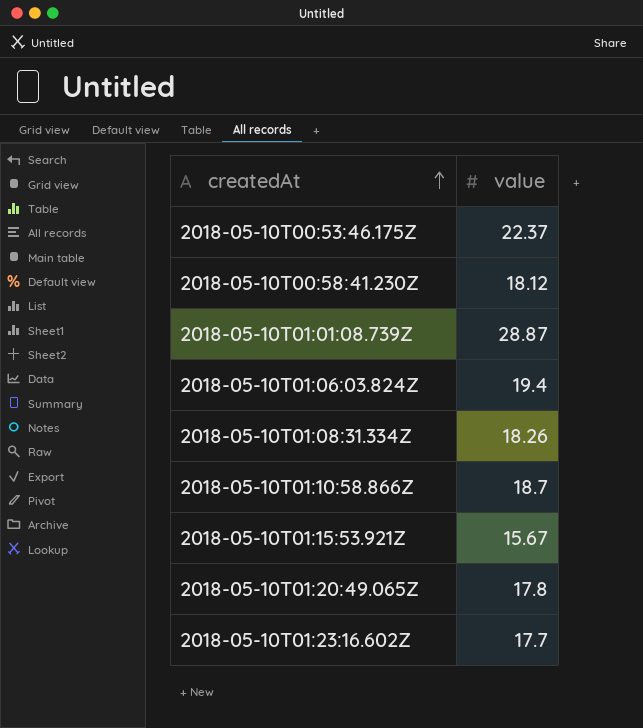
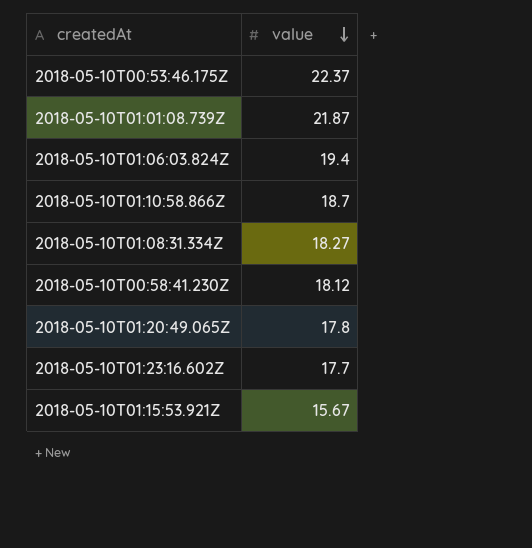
row order: createdAt ascending -> value descending
2018-05-10T01:01:08.739Z | value: 28.87 -> 21.87
2018-05-10T01:08:31.334Z | value: 18.26 -> 18.27

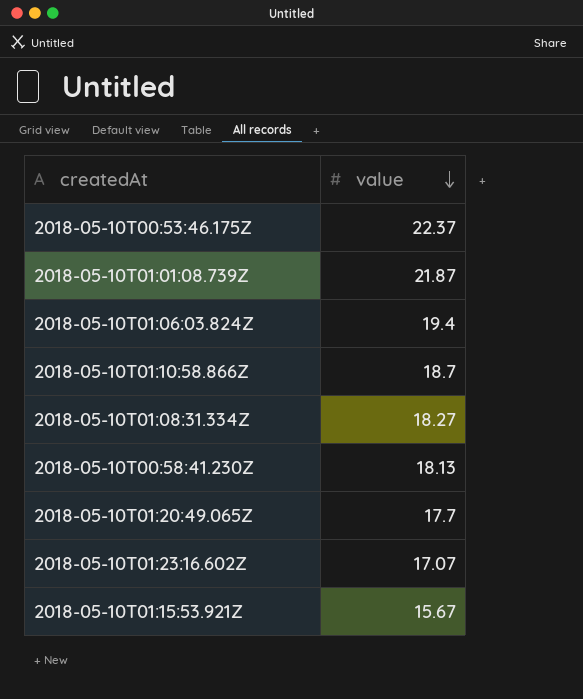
2018-05-10T00:58:41.230Z | value: 18.12 -> 18.13
2018-05-10T01:20:49.065Z | value: 17.8 -> 17.7
2018-05-10T01:23:16.602Z | value: 17.7 -> 17.07

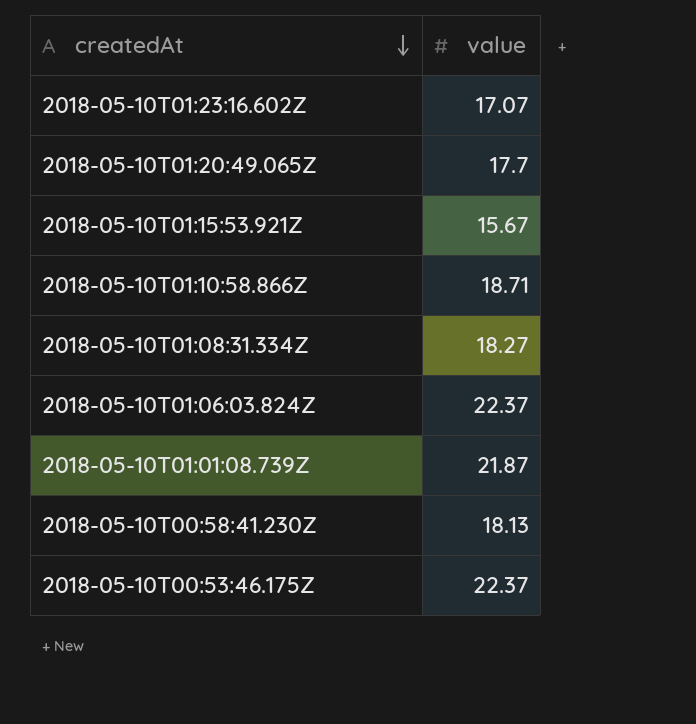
row order: value descending -> createdAt descending
2018-05-10T01:10:58.866Z | value: 18.7 -> 18.71
2018-05-10T01:06:03.824Z | value: 19.4 -> 22.37

